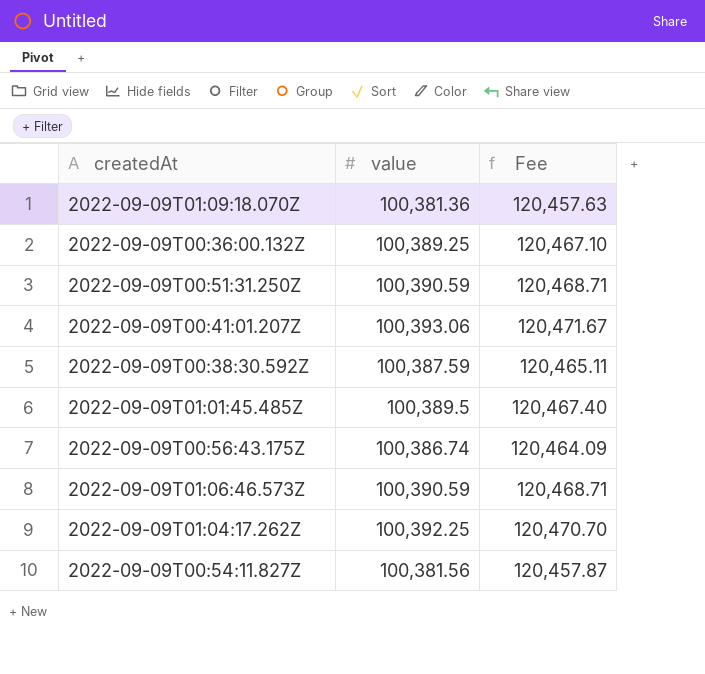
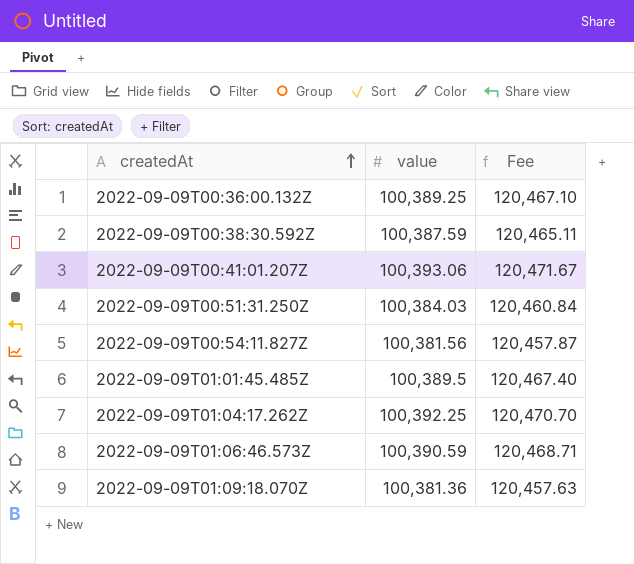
row order: none -> createdAt ascending
row 2022-09-09T00:56:43.175Z: 100,386.74 | 120,464.09 -> none
2022-09-09T00:51:31.250Z | value: 100,390.59 -> 100,384.03
2022-09-09T00:51:31.250Z | Fee: 120,468.71 -> 120,460.84

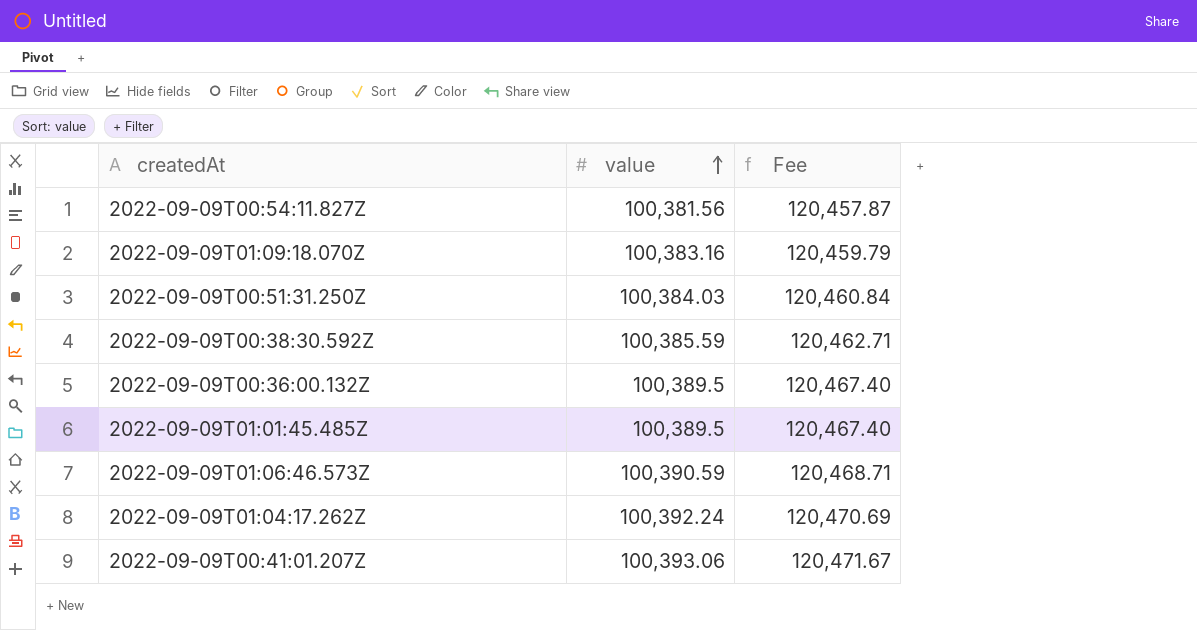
row order: createdAt ascending -> value ascending
2022-09-09T01:09:18.070Z | value: 100,381.36 -> 100,383.16
2022-09-09T01:09:18.070Z | Fee: 120,457.63 -> 120,459.79
2022-09-09T00:38:30.592Z | value: 100,387.59 -> 100,385.59
2022-09-09T00:38:30.592Z | Fee: 120,465.11 -> 120,462.71
2022-09-09T00:36:00.132Z | value: 100,389.25 -> 100,389.5
2022-09-09T00:36:00.132Z | Fee: 120,467.10 -> 120,467.40
2022-09-09T01:04:17.262Z | value: 100,392.25 -> 100,392.24
2022-09-09T01:04:17.262Z | Fee: 120,470.70 -> 120,470.69

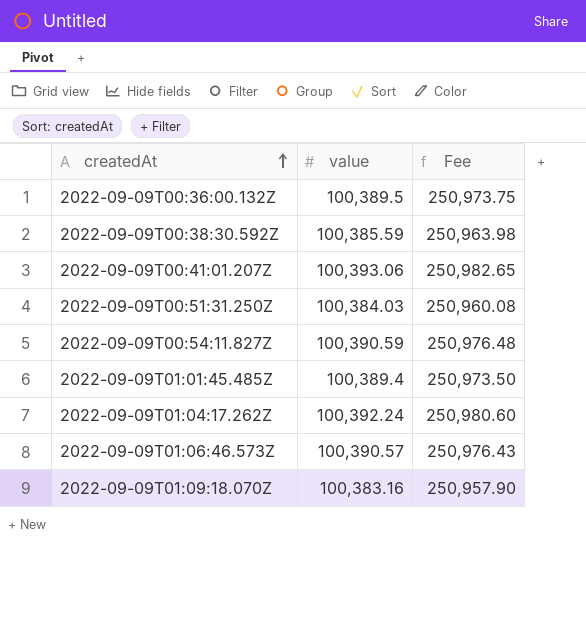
row order: value ascending -> createdAt ascending
column Fee | formula: [value] * 1.2 -> [value] * 2.5
2022-09-09T00:54:11.827Z | value: 100,381.56 -> 100,390.59
2022-09-09T01:01:45.485Z | value: 100,389.5 -> 100,389.4
2022-09-09T01:06:46.573Z | value: 100,390.59 -> 100,390.57

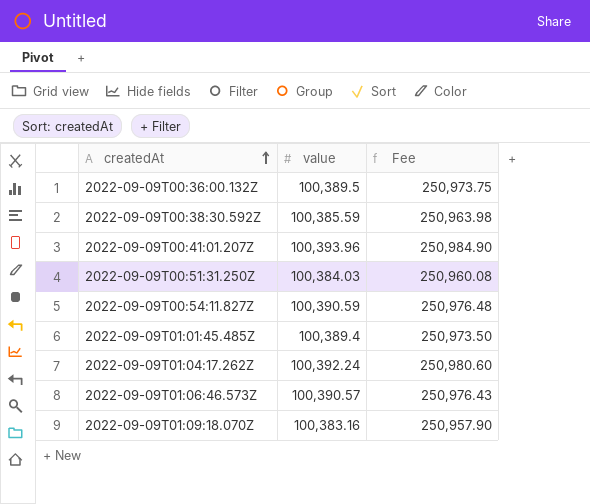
2022-09-09T00:41:01.207Z | value: 100,393.06 -> 100,393.96
2022-09-09T00:41:01.207Z | Fee: 250,982.65 -> 250,984.90

